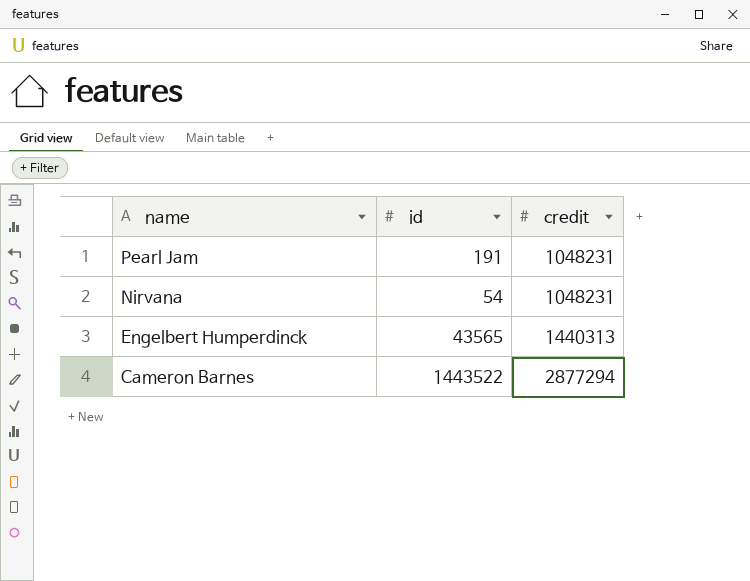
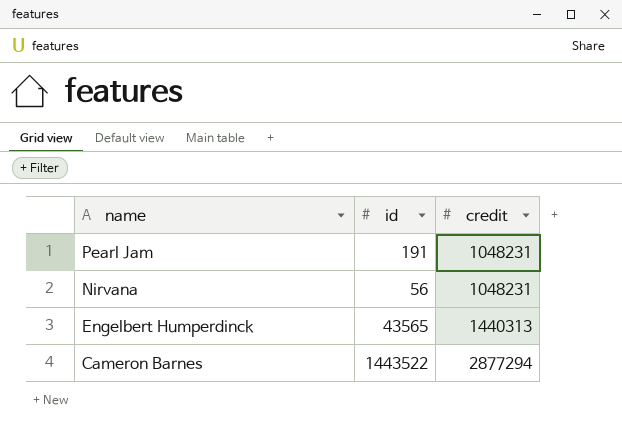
Nirvana | id: 54 -> 56

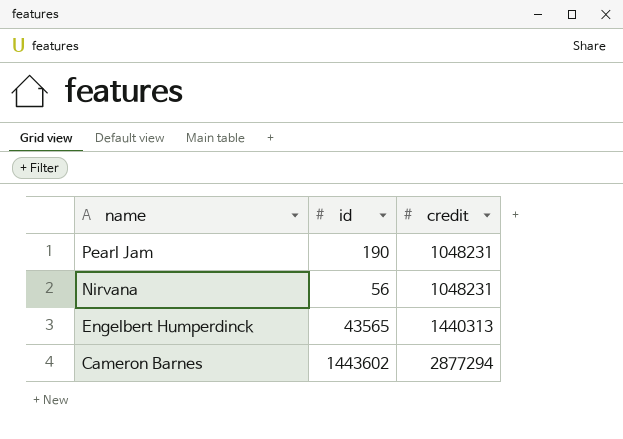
Pearl Jam | id: 191 -> 190
Cameron Barnes | id: 1443522 -> 1443602

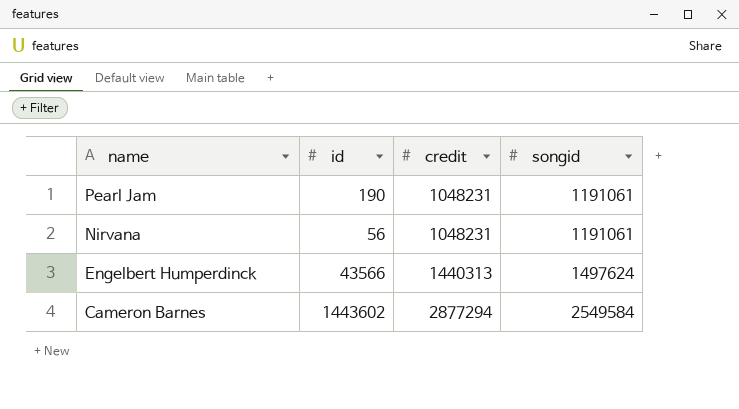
column songid | position: none -> 4
Engelbert Humperdinck | id: 43565 -> 43566

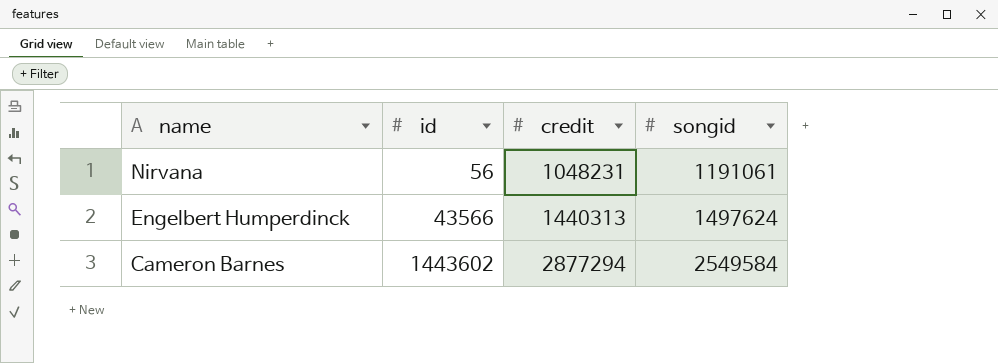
row Pearl Jam: 190 | 1048231 | 1191061 -> none

